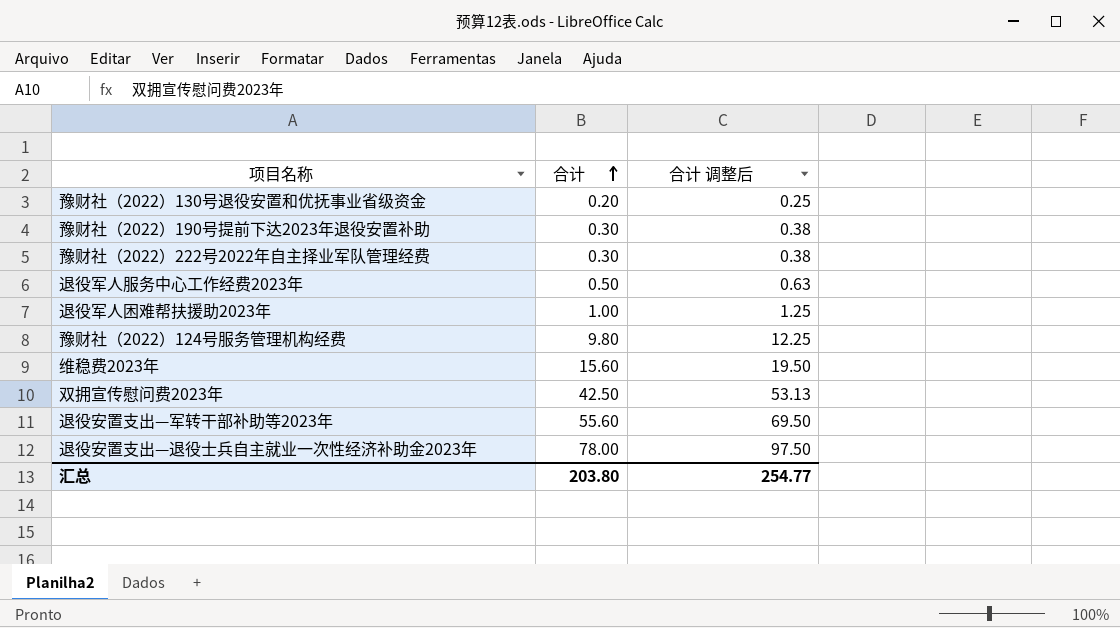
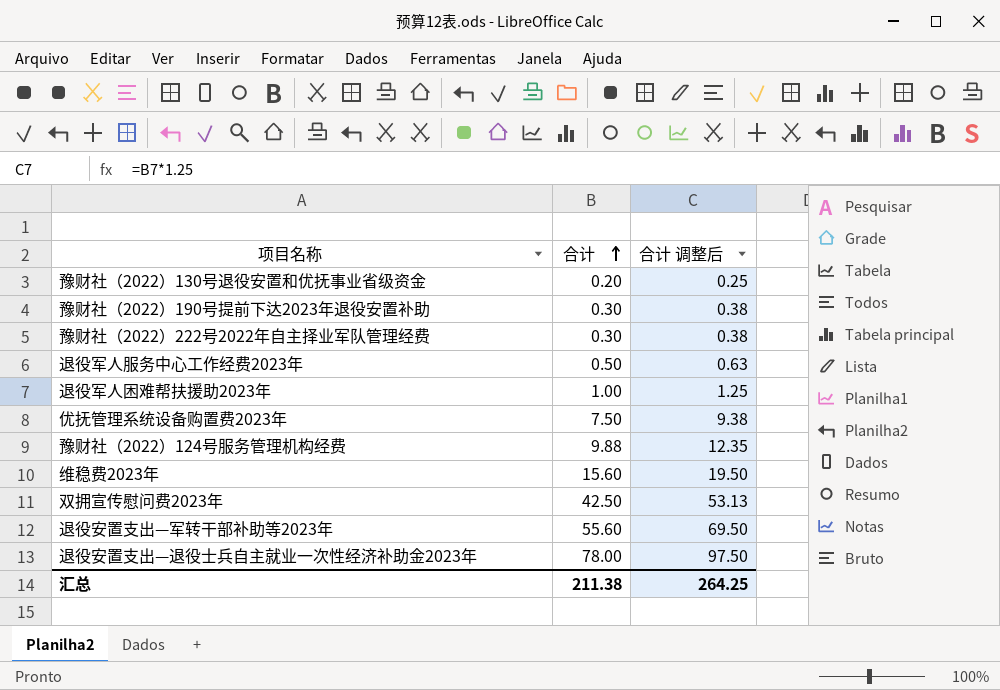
row 优抚管理系统设备购置费2023年: none -> 7.50 | 9.38
豫财社（2022）124号服务管理机构经费 | 合计: 9.80 -> 9.88
豫财社（2022）124号服务管理机构经费 | 合计 调整后: 12.25 -> 12.35
汇总 | 合计: 203.80 -> 211.38
汇总 | 合计 调整后: 254.77 -> 264.25

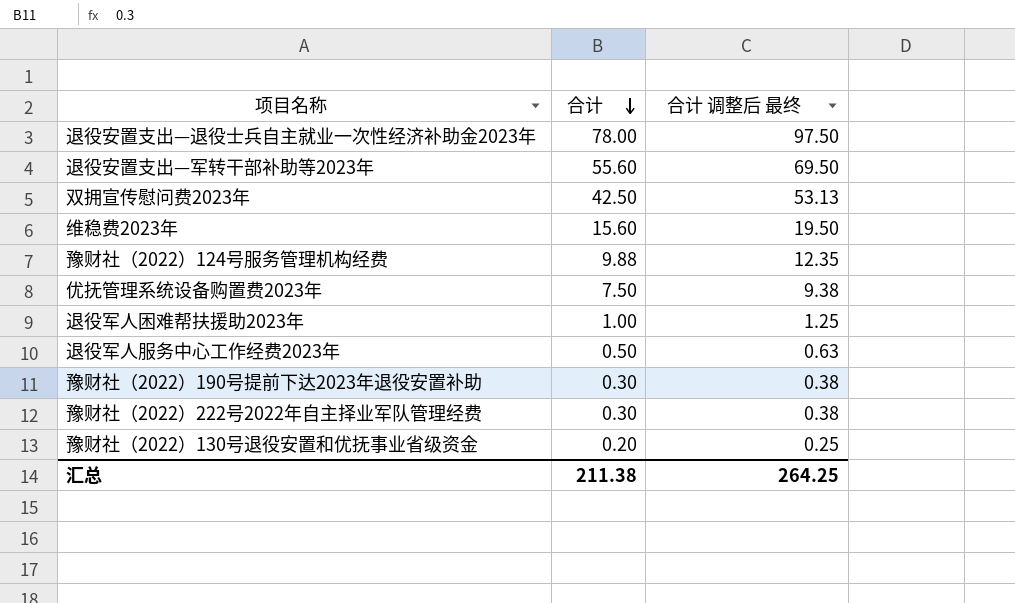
row order: 合计 ascending -> 合计 descending
column name: 合计 调整后 -> 合计 调整后 最终

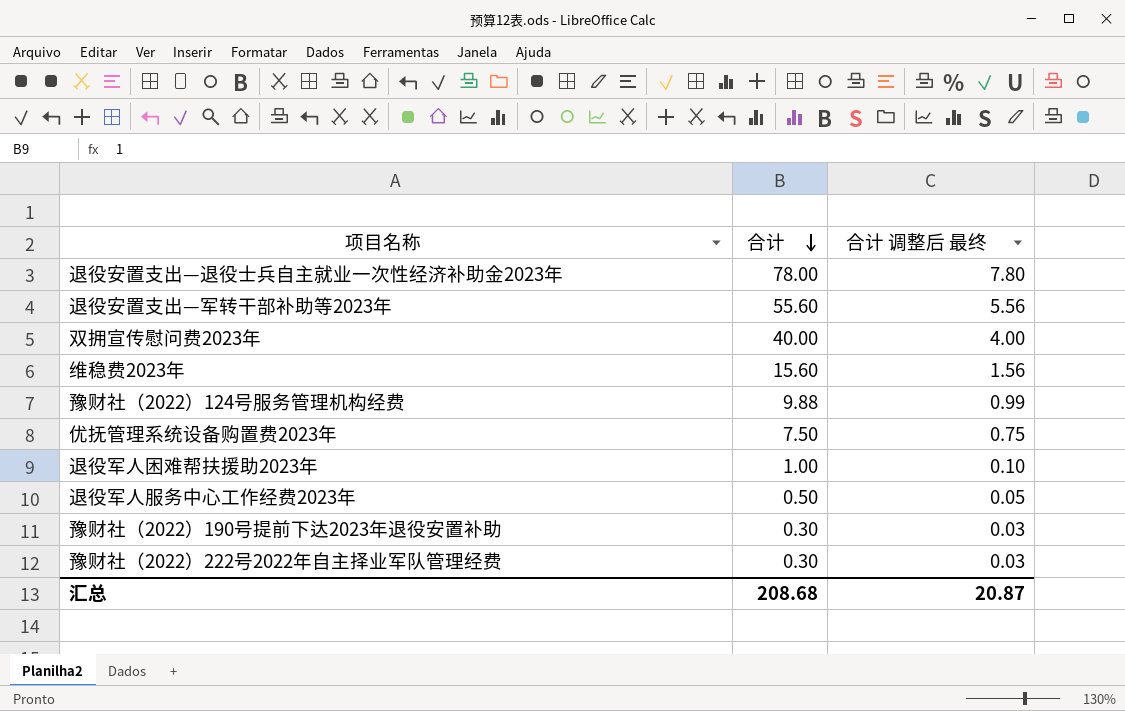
column 合计 调整后 最终 | formula: [合计] * 1.25 -> [合计] * 0.1
row 豫财社（2022）130号退役安置和优抚事业省级资金: 0.20 | 0.25 -> none
双拥宣传慰问费2023年 | 合计: 42.50 -> 40.00
汇总 | 合计: 211.38 -> 208.68
汇总 | 合计 调整后 最终: 264.25 -> 20.87

